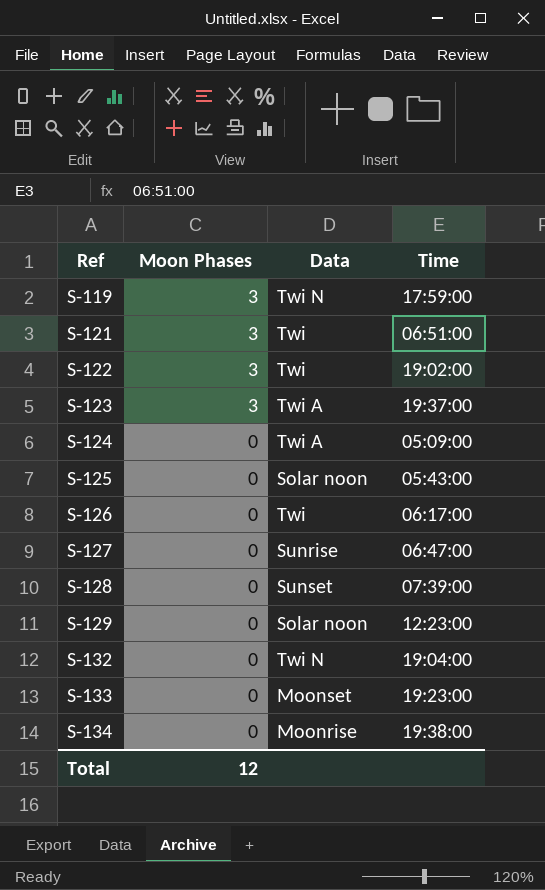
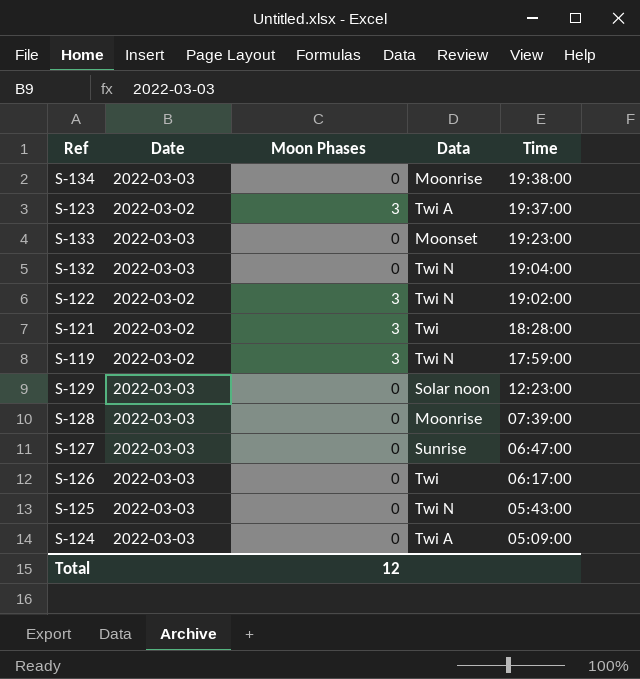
row order: Ref ascending -> Time descending
column Date | position: none -> 2
S-122 | Data: Twi -> Twi N
S-121 | Time: 06:51:00 -> 18:28:00
S-128 | Data: Sunset -> Moonrise
S-125 | Data: Solar noon -> Twi N

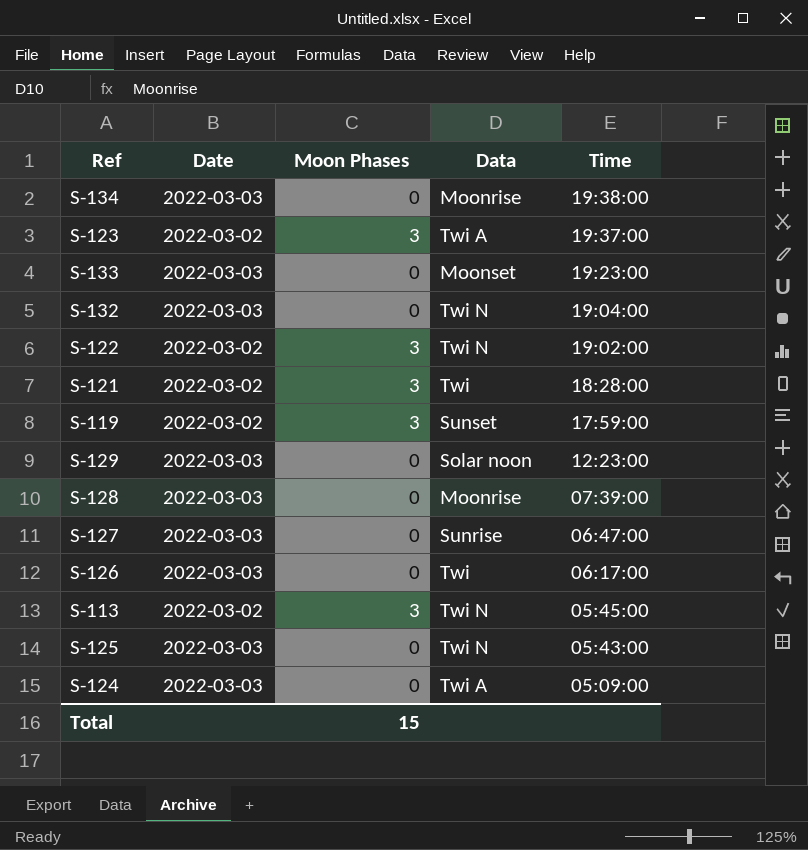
S-119 | Data: Twi N -> Sunset
row S-113: none -> 2022-03-02 | 3 | Twi N | 05:45:00
Total | Moon Phases: 12 -> 15

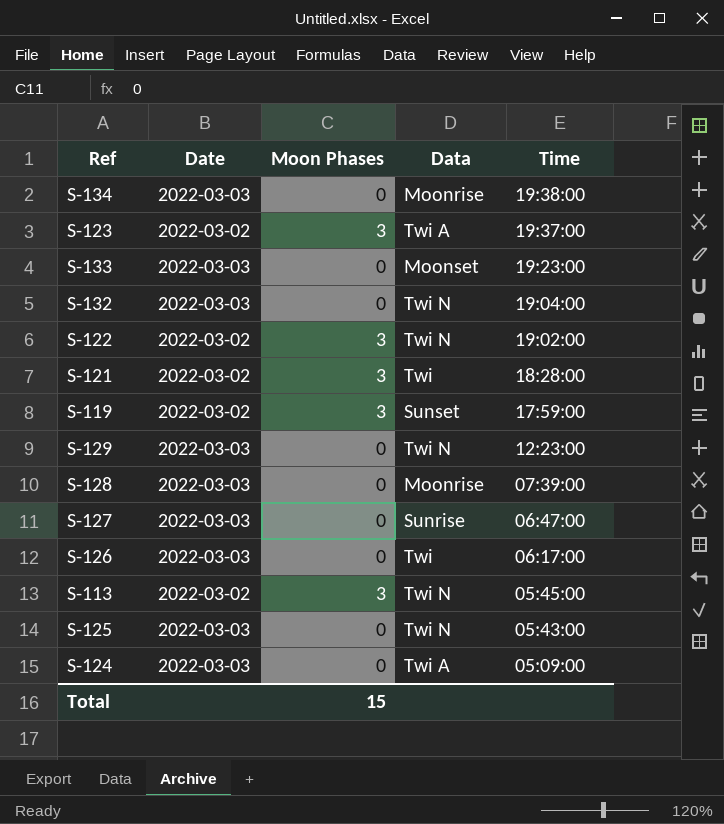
S-129 | Data: Solar noon -> Twi N

